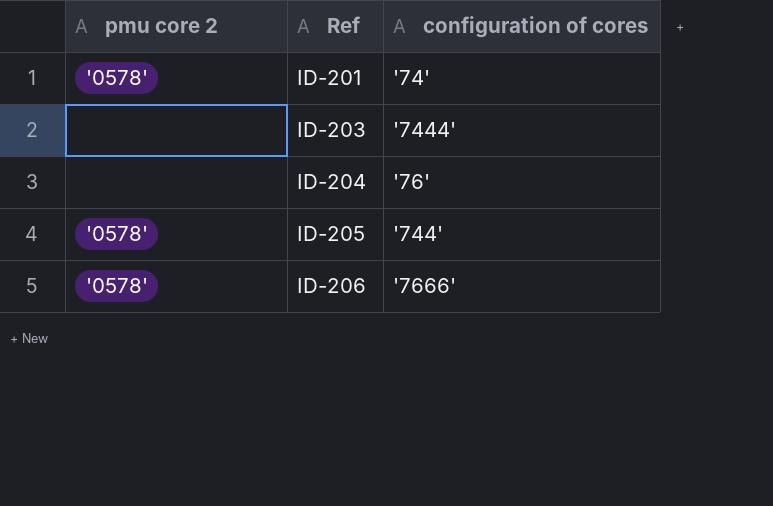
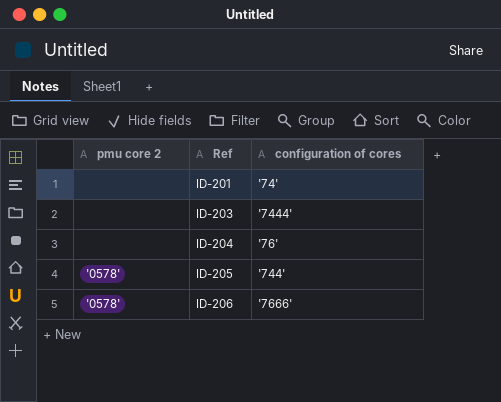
ID-201 | pmu core 2: '0578' -> none

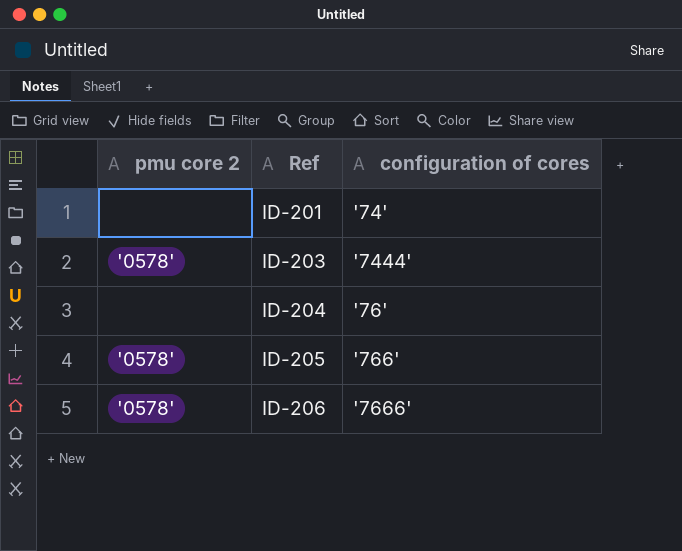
ID-203 | pmu core 2: none -> '0578'
ID-205 | configuration of cores: '744' -> '766'

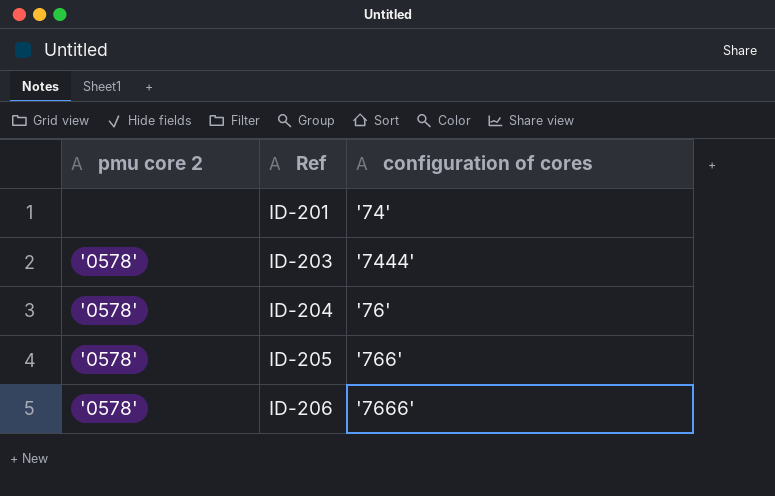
ID-204 | pmu core 2: none -> '0578'

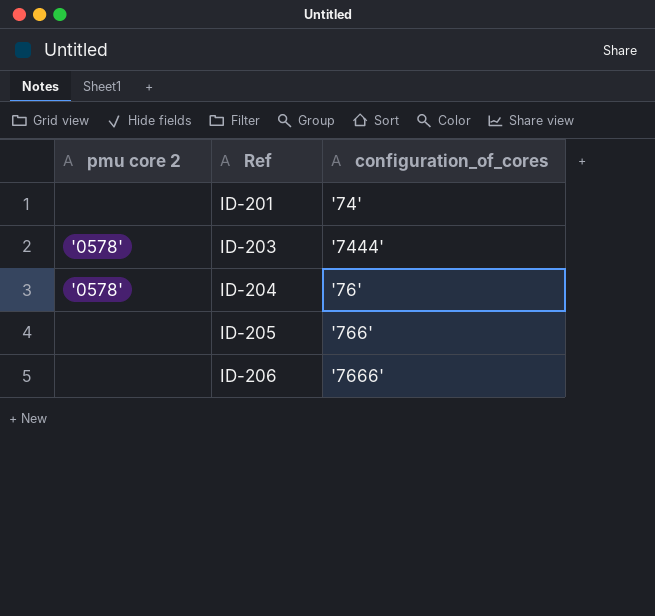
column name: configuration of cores -> configuration_of_cores
ID-205 | pmu core 2: '0578' -> none
ID-206 | pmu core 2: '0578' -> none

